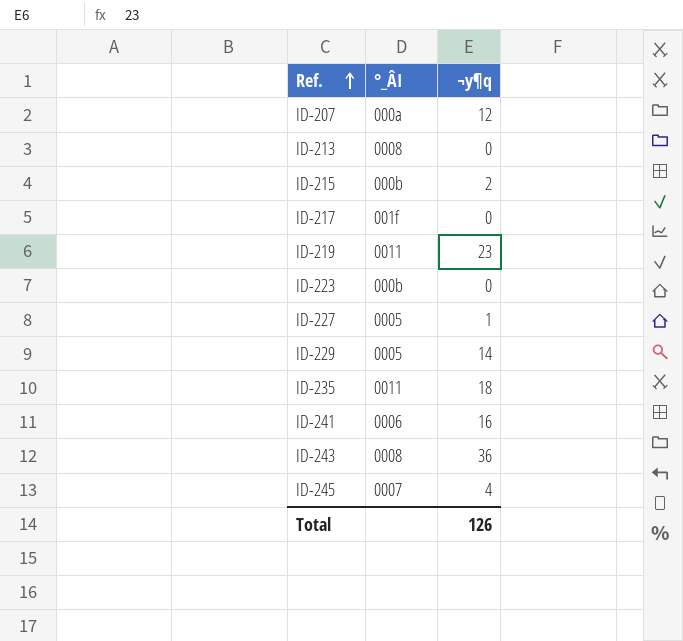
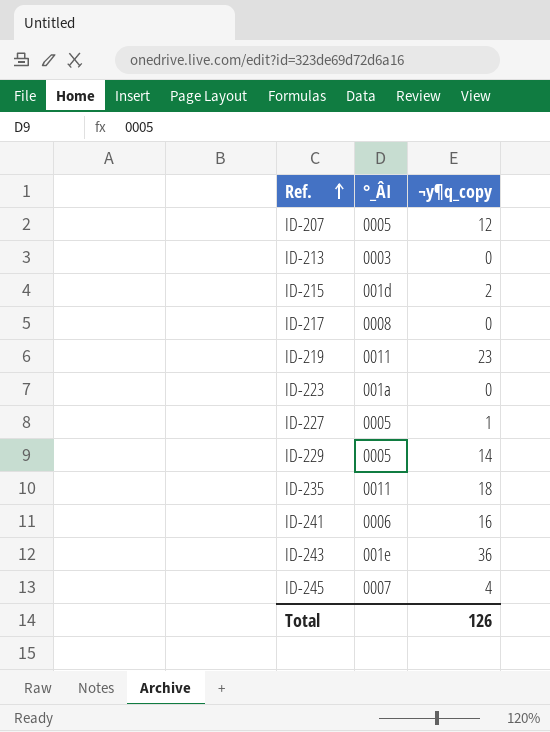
column name: ¬y¶q -> ¬y¶q_copy
ID-207 | °_ÂI: 000a -> 0005
ID-213 | °_ÂI: 0008 -> 0003
ID-215 | °_ÂI: 000b -> 001d
ID-217 | °_ÂI: 001f -> 0008
ID-223 | °_ÂI: 000b -> 001a
ID-243 | °_ÂI: 0008 -> 001e

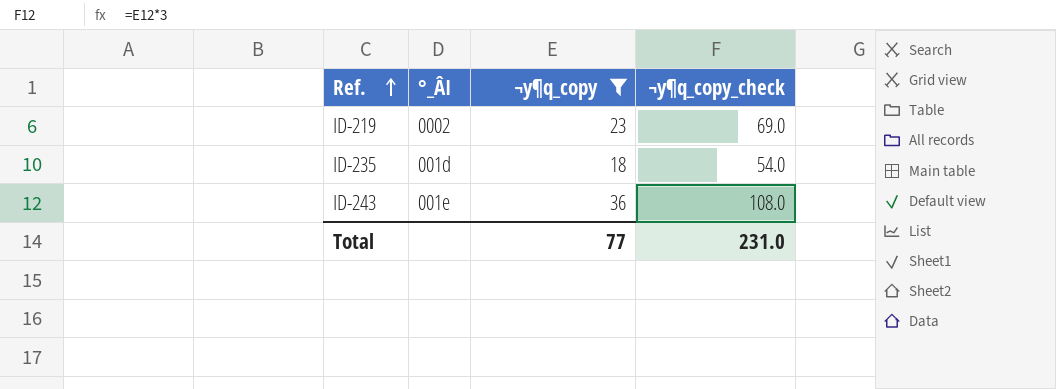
filter: none -> ¬y¶q_copy >= 18
column ¬y¶q_copy_check | formula: none -> [¬y¶q_copy] * 3
ID-219 | °_ÂI: 0011 -> 0002
ID-235 | °_ÂI: 0011 -> 001d
Total | ¬y¶q_copy: 126 -> 77

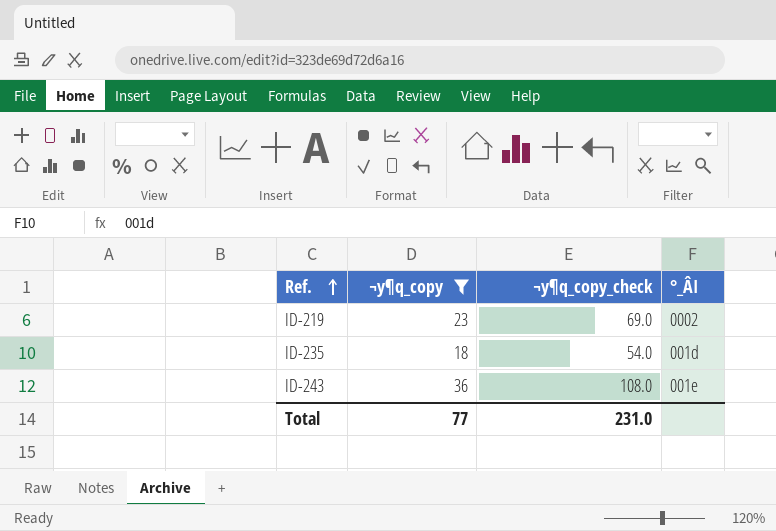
column °_ÂI | position: 2 -> 4

